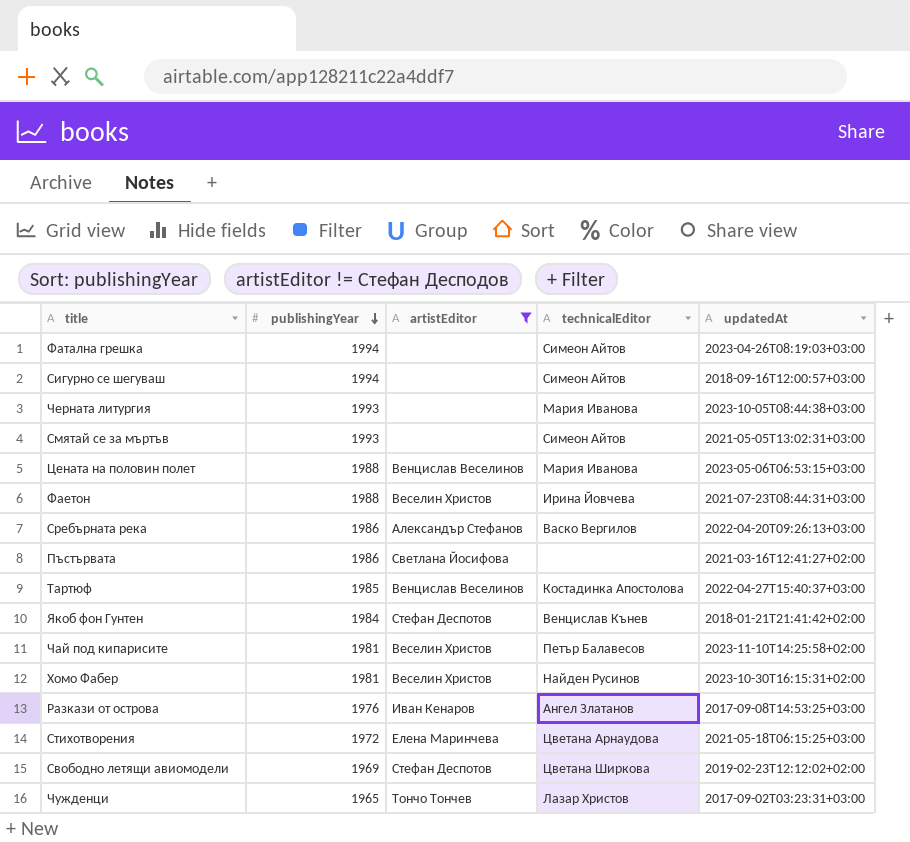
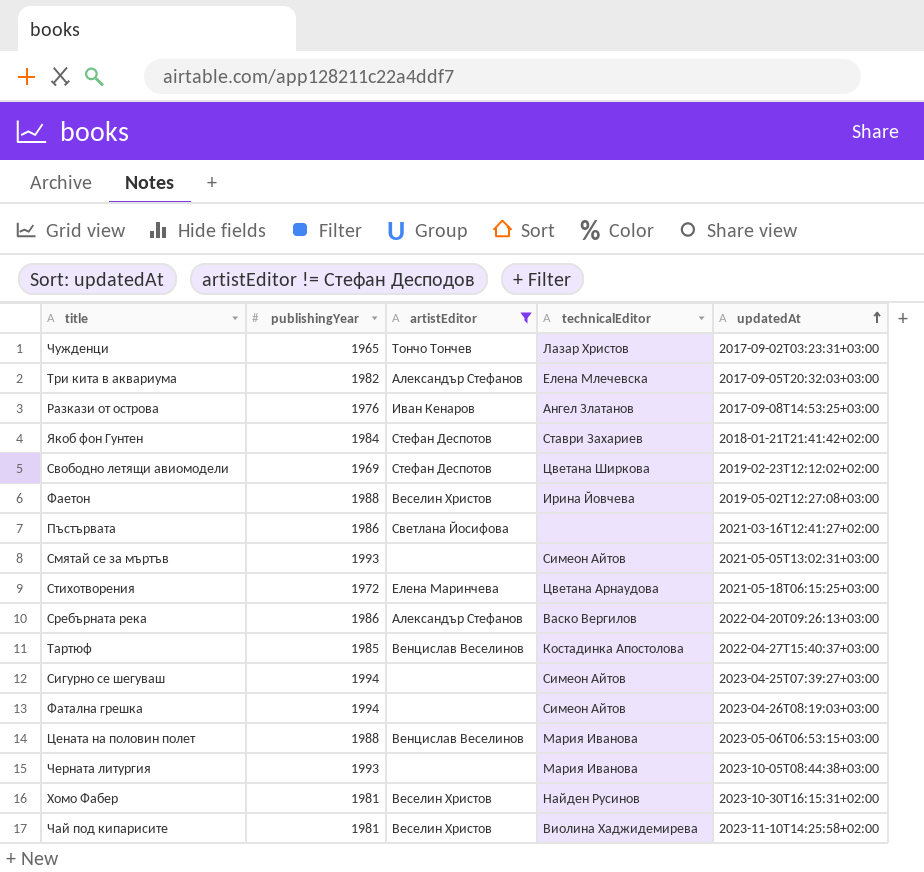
row order: publishingYear descending -> updatedAt ascending
row Три кита в аквариума: none -> 1982 | Александър Стефанов | Елена Млечевска | 2017-09-05T20:32:03+03:00
Якоб фон Гунтен | technicalEditor: Венцислав Кънев -> Ставри Захариев
Фаетон | updatedAt: 2021-07-23T08:44:31+03:00 -> 2019-05-02T12:27:08+03:00
Сигурно се шегуваш | updatedAt: 2018-09-16T12:00:57+03:00 -> 2023-04-25T07:39:27+03:00
Чай под кипарисите | technicalEditor: Петър Балавесов -> Виолина Хаджидемирева

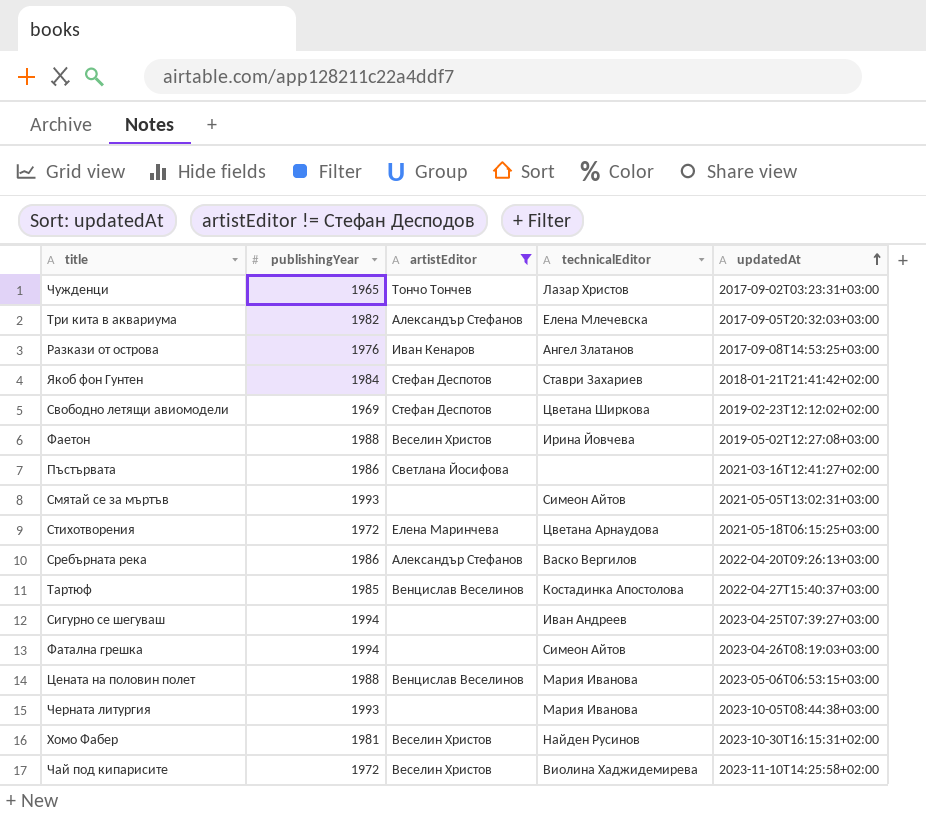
Сигурно се шегуваш | technicalEditor: Симеон Айтов -> Иван Андреев
Чай под кипарисите | publishingYear: 1981 -> 1972

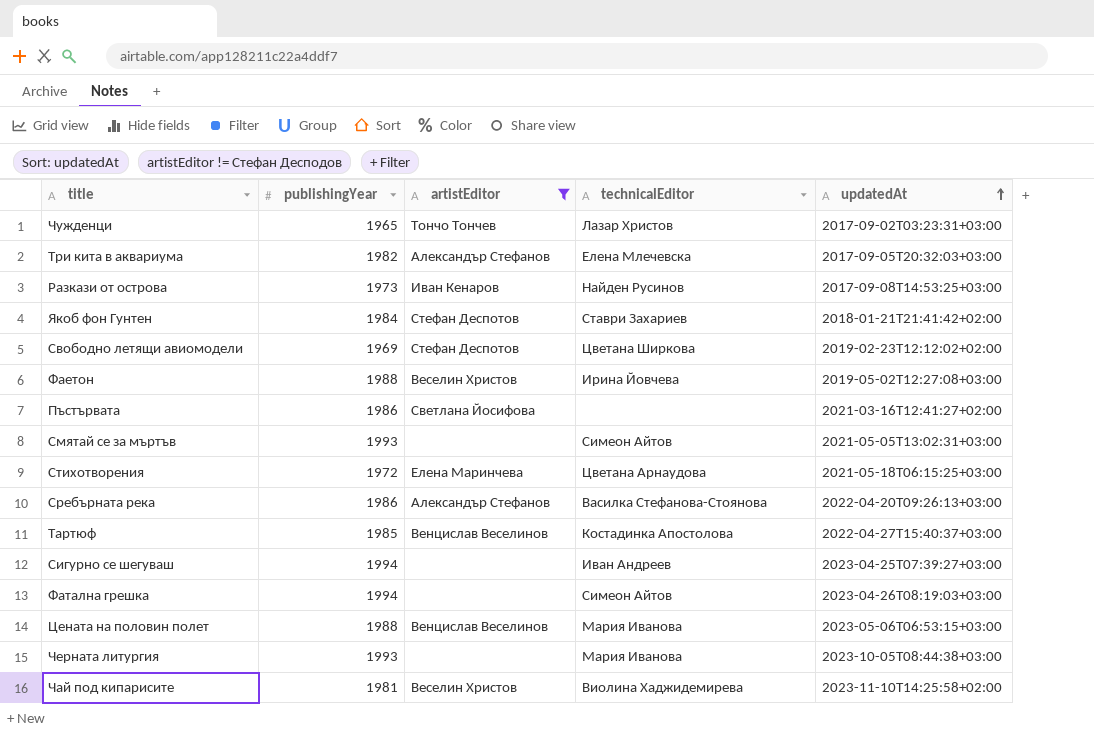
row Хомо Фабер: 1981 | Веселин Христов | Найден Русинов | 2023-10-30T16:15:31+02:00 -> none
Разкази от острова | publishingYear: 1976 -> 1973
Разкази от острова | technicalEditor: Ангел Златанов -> Найден Русинов
Сребърната река | technicalEditor: Васко Вергилов -> Василка Стефанова-Стоянова
Чай под кипарисите | publishingYear: 1972 -> 1981

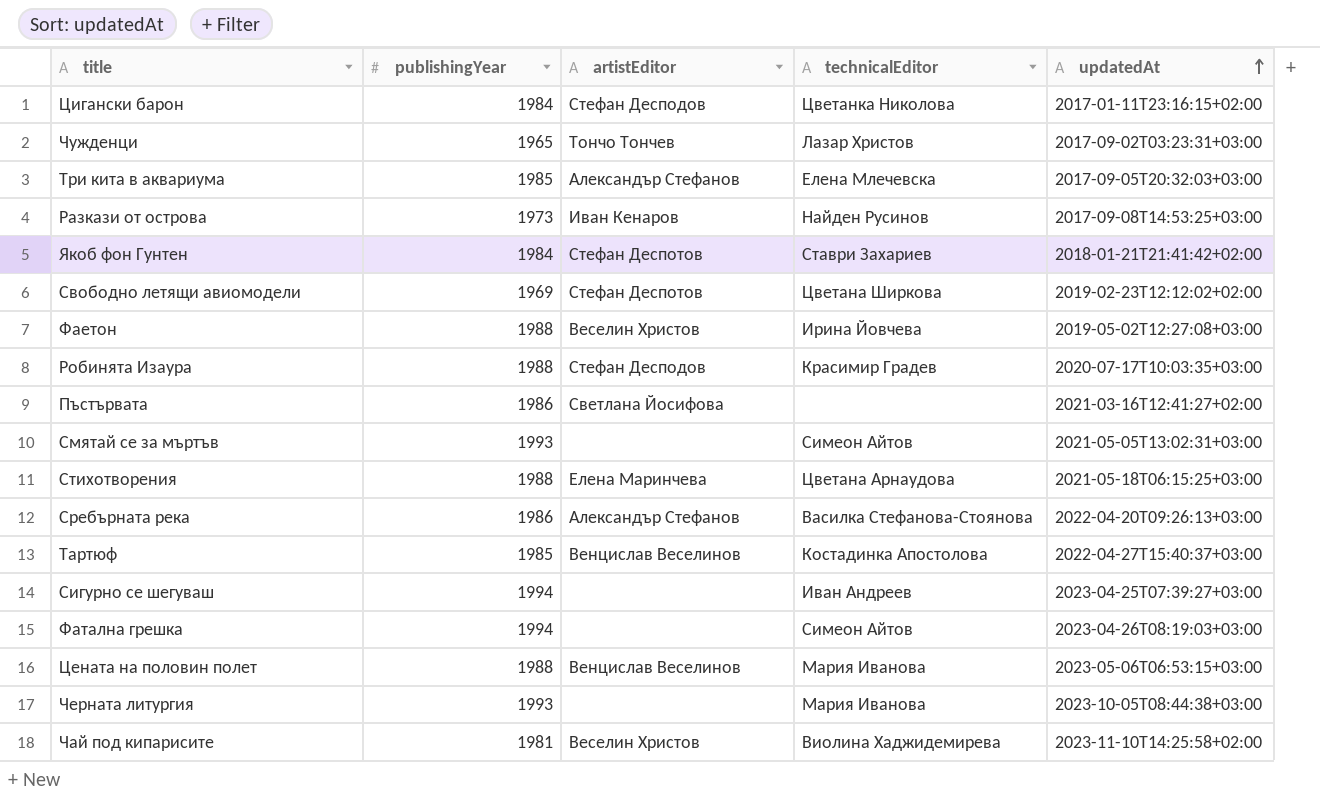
filter: artistEditor != Стефан Десподов -> none
Три кита в аквариума | publishingYear: 1982 -> 1985
Стихотворения | publishingYear: 1972 -> 1988

